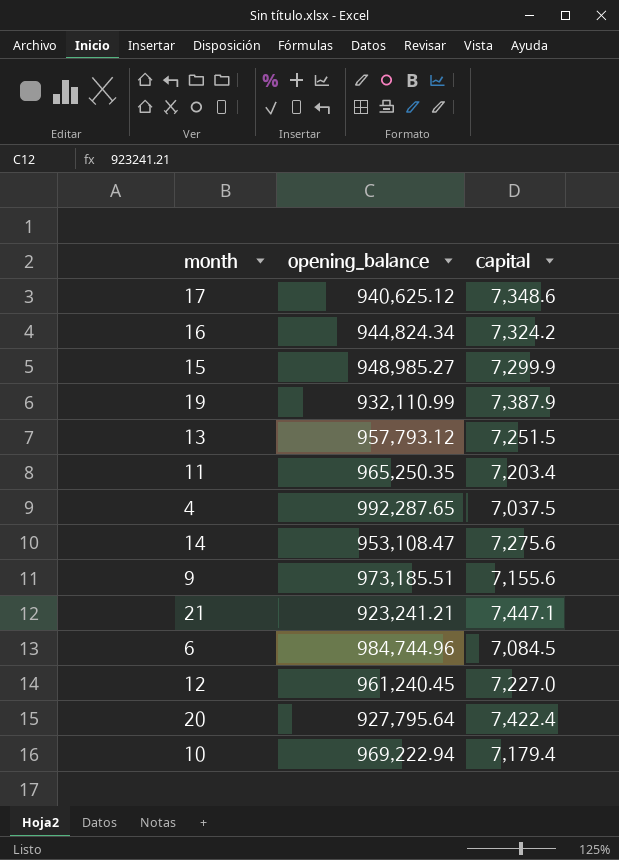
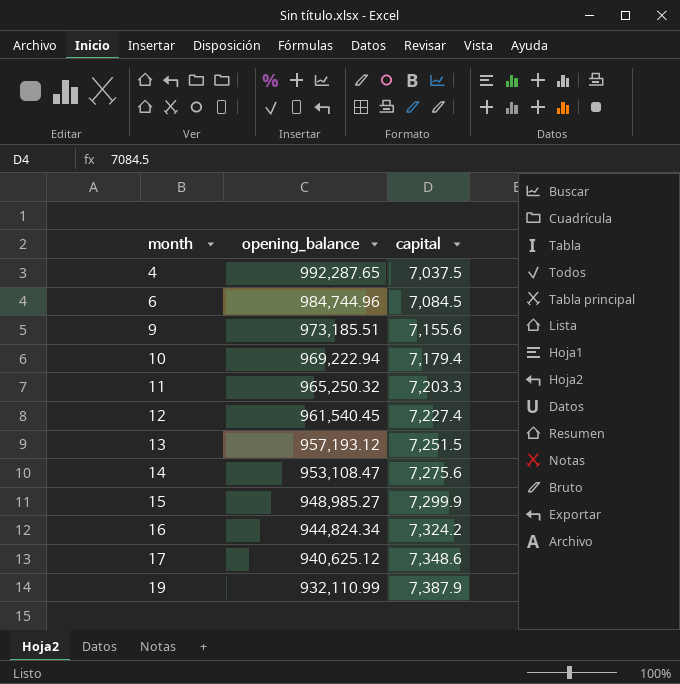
row order: none -> month ascending
row 21: 923,241.21 | 7,447.1 -> none
row 20: 927,795.64 | 7,422.4 -> none
11 | opening_balance: 965,250.35 -> 965,250.32
11 | capital: 7,203.4 -> 7,203.3
12 | opening_balance: 961,240.45 -> 961,540.45
12 | capital: 7,227.0 -> 7,227.4
13 | opening_balance: 957,793.12 -> 957,193.12

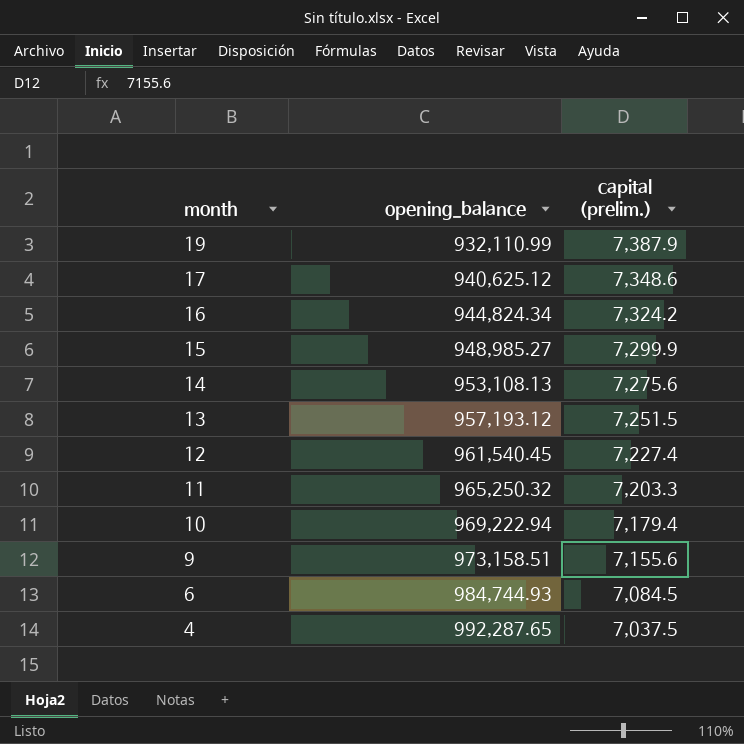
row order: month ascending -> month descending
column name: capital -> capital (prelim.)
14 | opening_balance: 953,108.47 -> 953,108.13
9 | opening_balance: 973,185.51 -> 973,158.51
6 | opening_balance: 984,744.96 -> 984,744.93

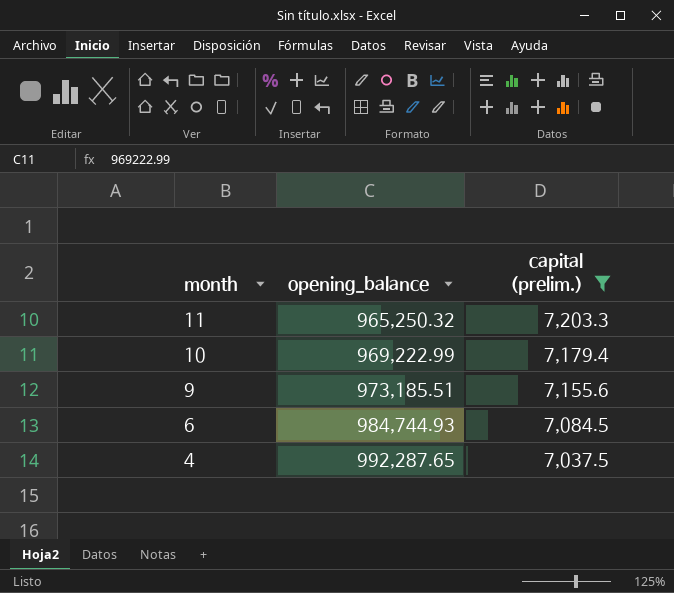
filter: none -> capital (prelim.) <= 7,203.3
10 | opening_balance: 969,222.94 -> 969,222.99
9 | opening_balance: 973,158.51 -> 973,185.51

